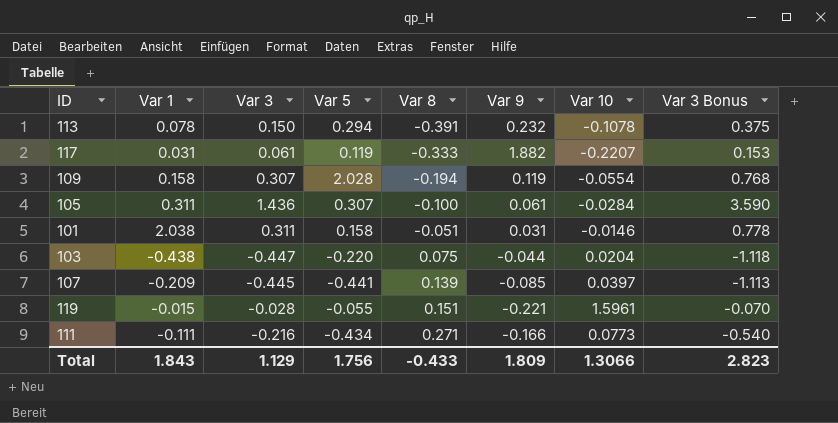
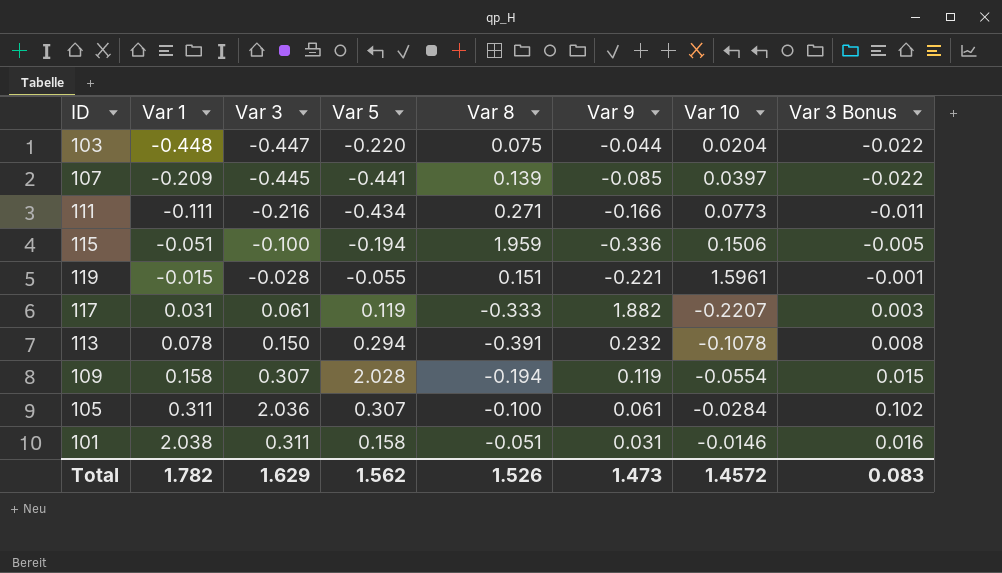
row order: Var 8 ascending -> Var 1 ascending
column Var 3 Bonus | formula: [Var 3] * 2.5 -> [Var 3] * 0.05
103 | Var 1: -0.438 -> -0.448
row 115: none -> -0.051 | -0.100 | -0.194 | 1.959 | -0.336 | 0.1506 | -0.005
105 | Var 3: 1.436 -> 2.036
Total | Var 1: 1.843 -> 1.782
Total | Var 3: 1.129 -> 1.629
Total | Var 5: 1.756 -> 1.562
Total | Var 8: -0.433 -> 1.526
Total | Var 9: 1.809 -> 1.473
Total | Var 10: 1.3066 -> 1.4572
Total | Var 3 Bonus: 2.823 -> 0.083

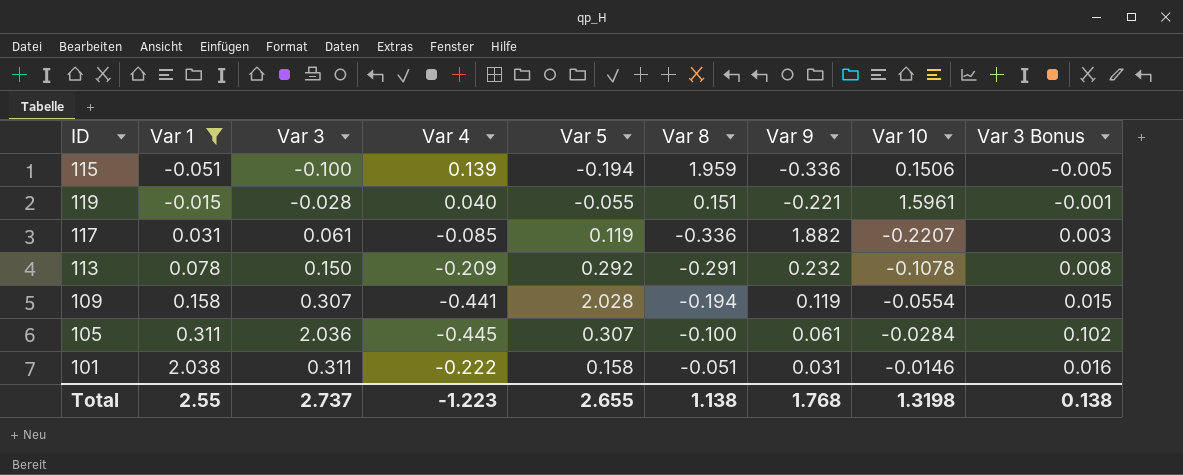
filter: none -> Var 1 >= -0.051
column Var 4 | position: none -> 4
117 | Var 8: -0.333 -> -0.336
113 | Var 5: 0.294 -> 0.292
113 | Var 8: -0.391 -> -0.291
Total | Var 1: 1.782 -> 2.55
Total | Var 3: 1.629 -> 2.737
Total | Var 5: 1.562 -> 2.655
Total | Var 8: 1.526 -> 1.138
Total | Var 9: 1.473 -> 1.768
Total | Var 10: 1.4572 -> 1.3198
Total | Var 3 Bonus: 0.083 -> 0.138

